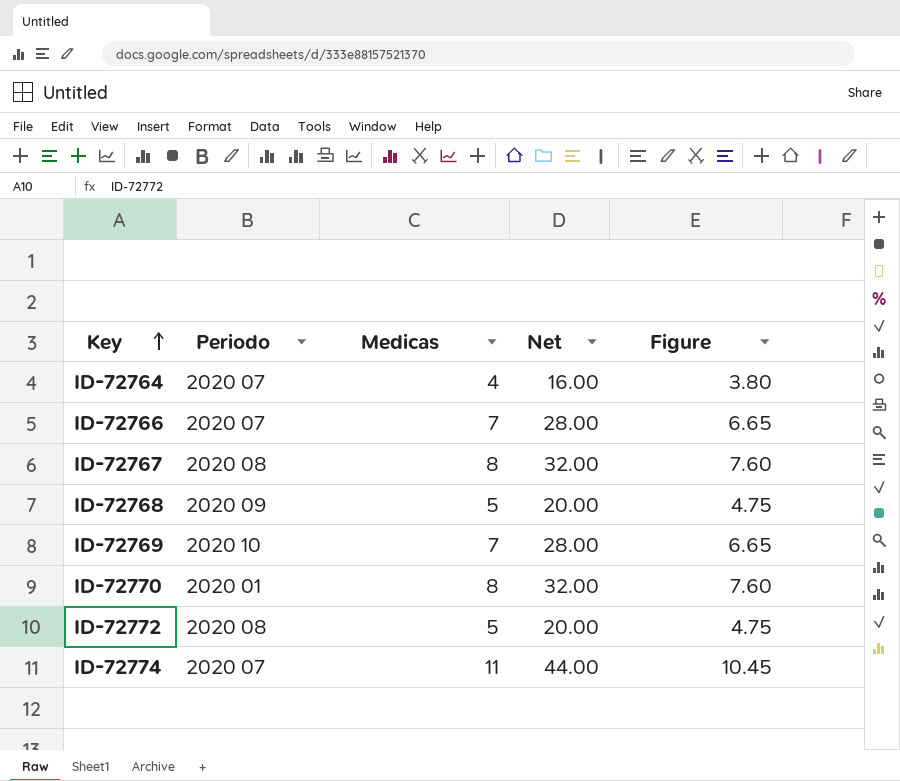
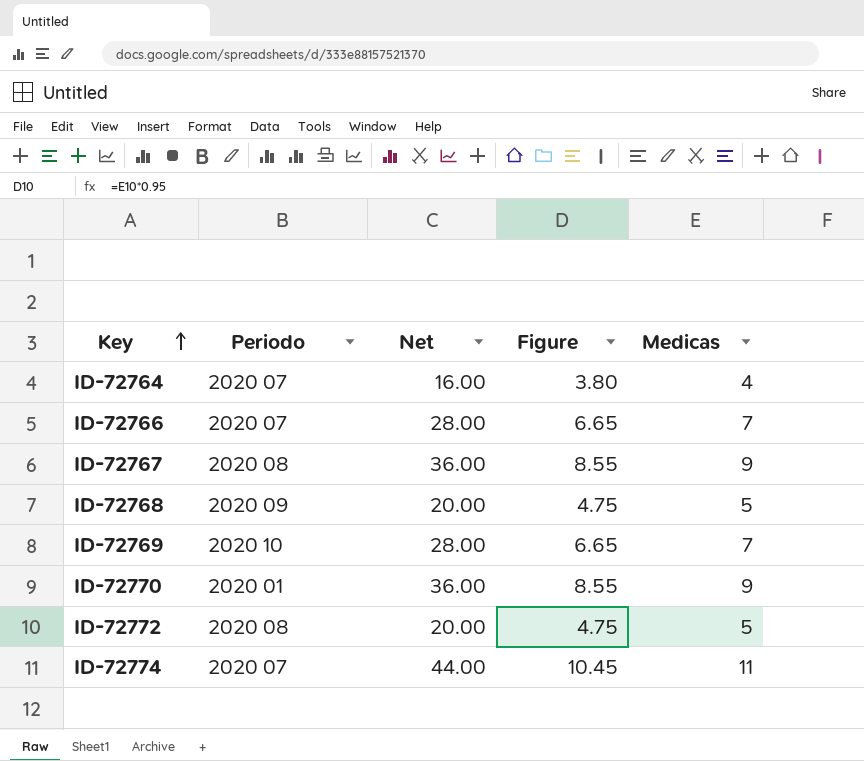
column Medicas | position: 3 -> 5
ID-72767 | Net: 32.00 -> 36.00
ID-72767 | Figure: 7.60 -> 8.55
ID-72767 | Medicas: 8 -> 9
ID-72770 | Net: 32.00 -> 36.00
ID-72770 | Figure: 7.60 -> 8.55
ID-72770 | Medicas: 8 -> 9

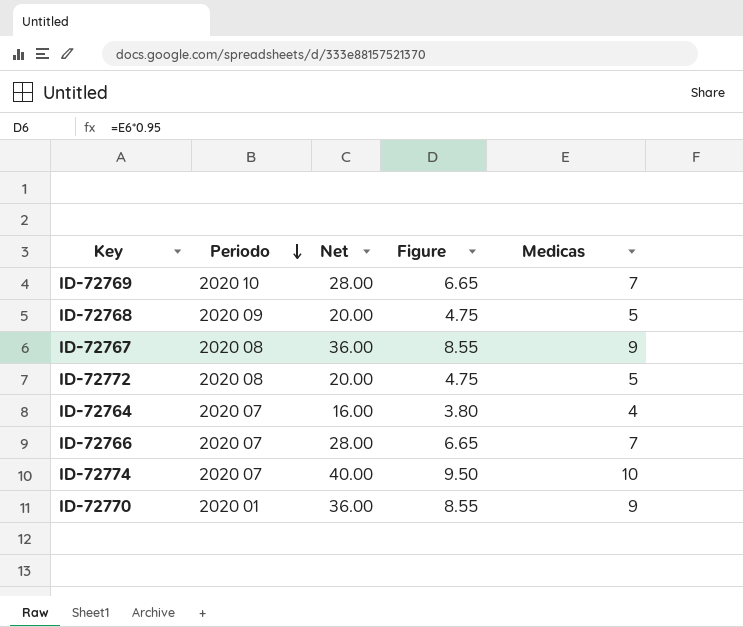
row order: Key ascending -> Periodo descending
ID-72774 | Net: 44.00 -> 40.00
ID-72774 | Figure: 10.45 -> 9.50
ID-72774 | Medicas: 11 -> 10

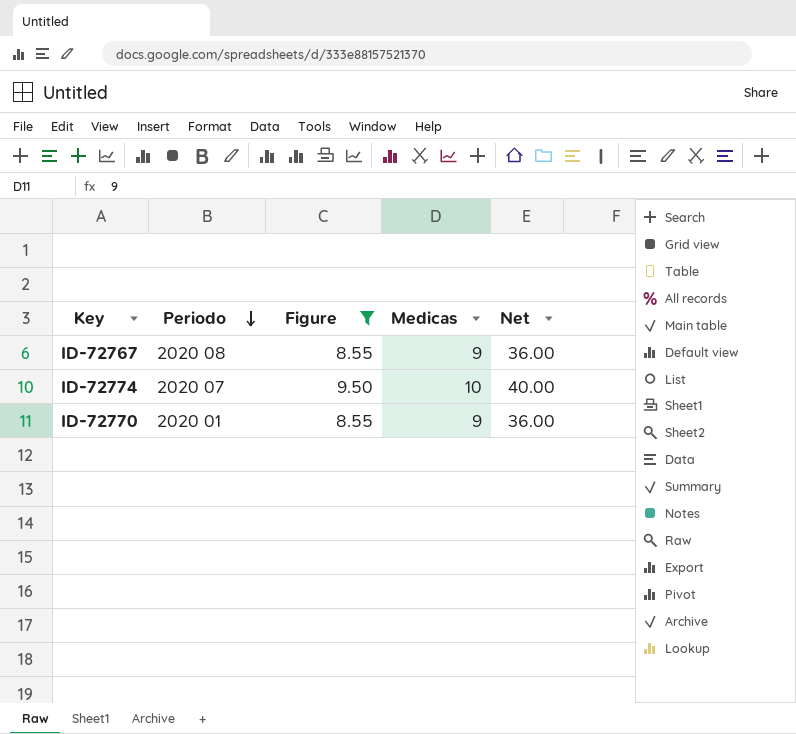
filter: none -> Figure >= 8.55
column Net | position: 3 -> 5

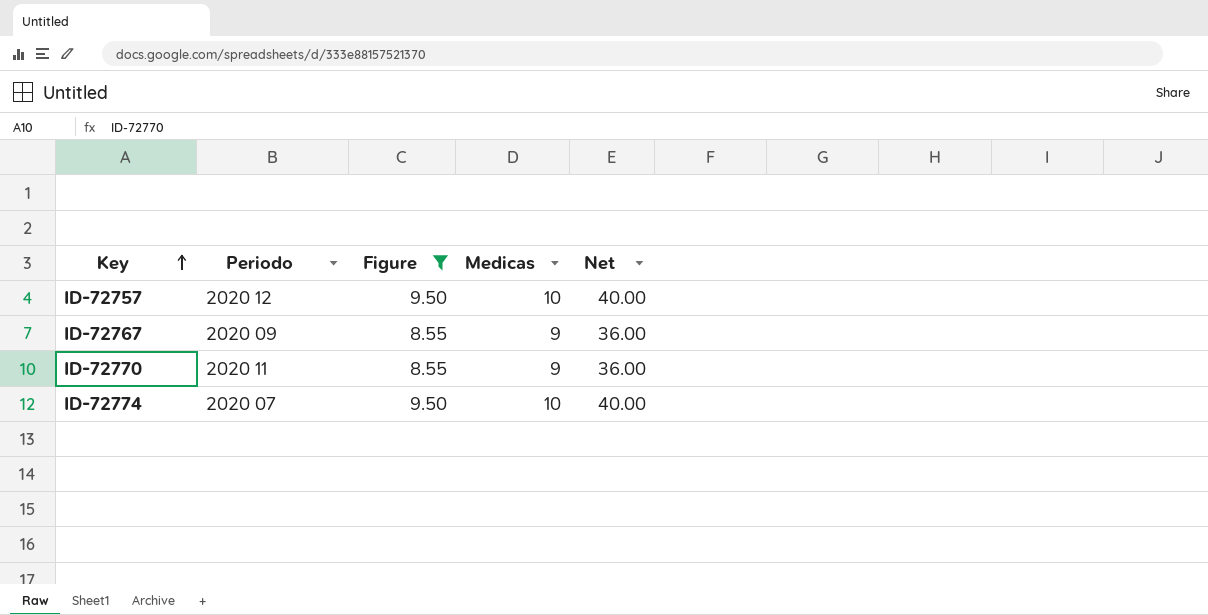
row order: Periodo descending -> Key ascending
row ID-72757: none -> 2020 12 | 9.50 | 10 | 40.00
ID-72767 | Periodo: 2020 08 -> 2020 09
ID-72770 | Periodo: 2020 01 -> 2020 11

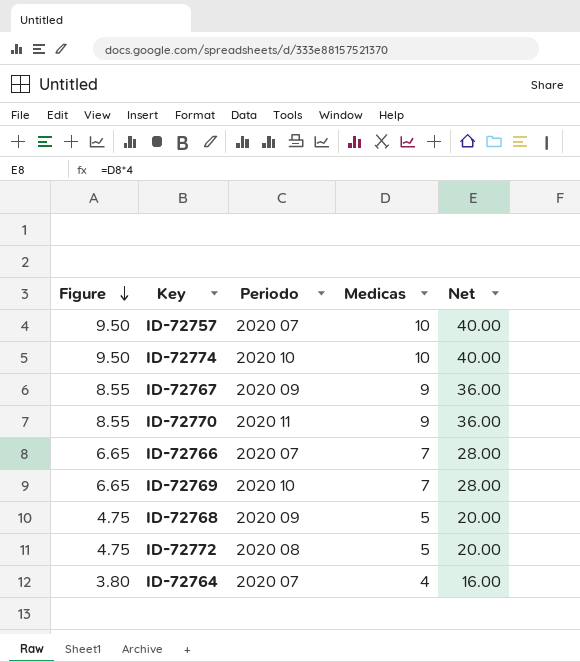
filter: Figure >= 8.55 -> none
row order: Key ascending -> Figure descending
column Figure | position: 3 -> 1
ID-72757 | Periodo: 2020 12 -> 2020 07
ID-72774 | Periodo: 2020 07 -> 2020 10

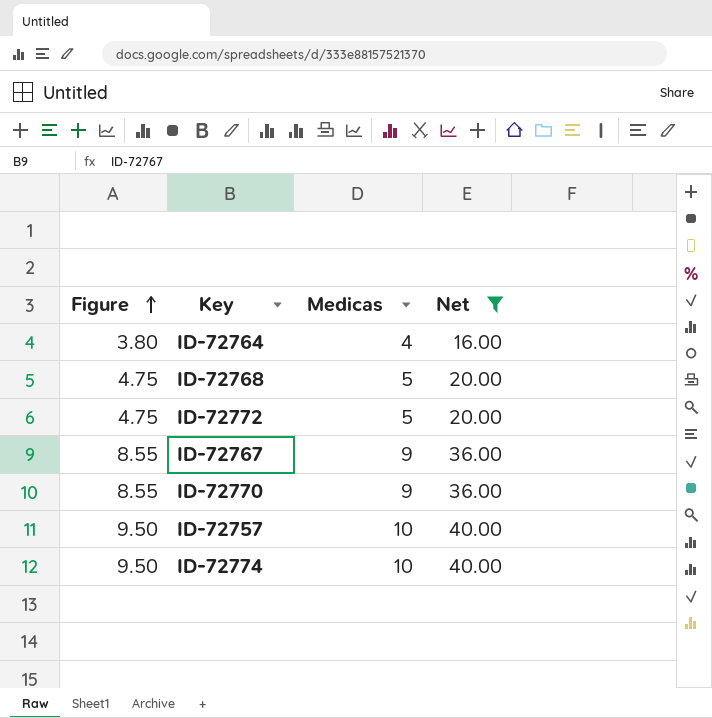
filter: none -> Net != 28.00
row order: Figure descending -> Figure ascending
column Periodo | position: 3 -> none

